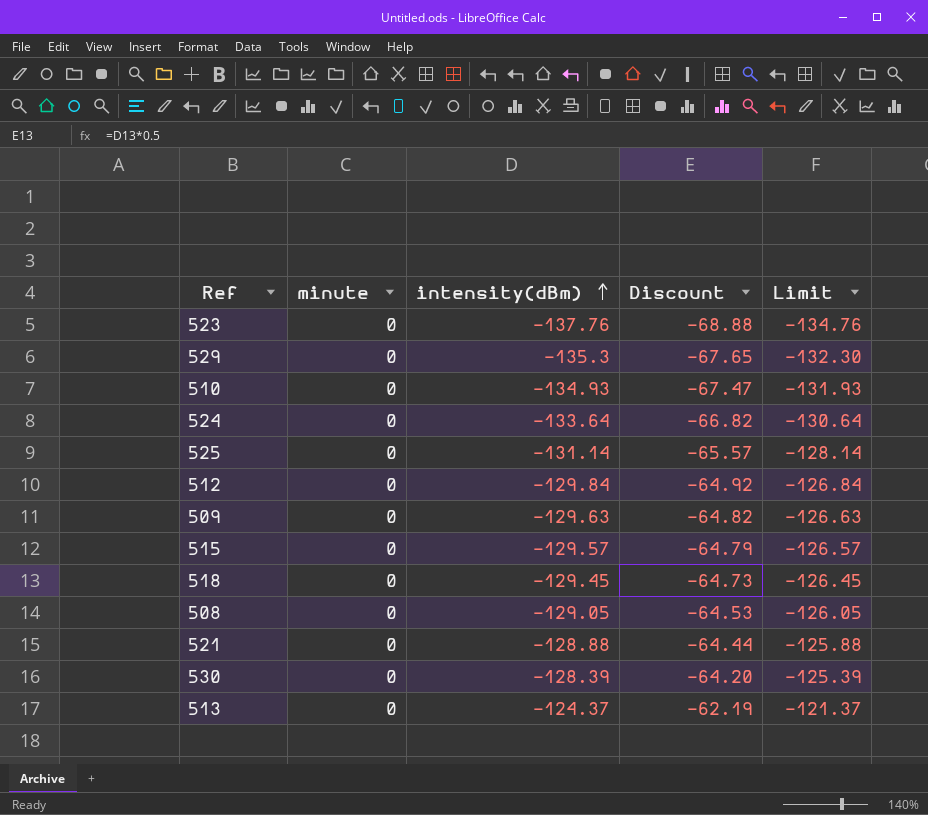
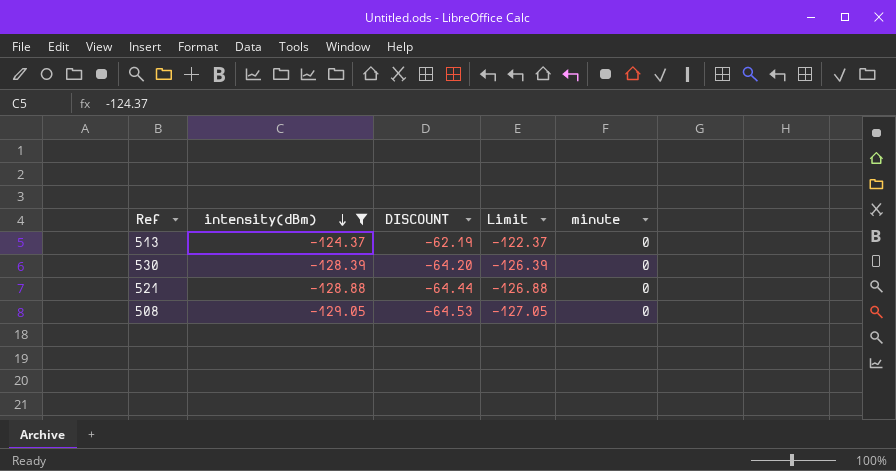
filter: none -> intensity(dBm) >= -129.05
row order: intensity(dBm) ascending -> intensity(dBm) descending
column name: Discount -> DISCOUNT
column Limit | formula: [intensity(dBm)] + 3 -> [intensity(dBm)] + 2
column minute | position: 2 -> 5

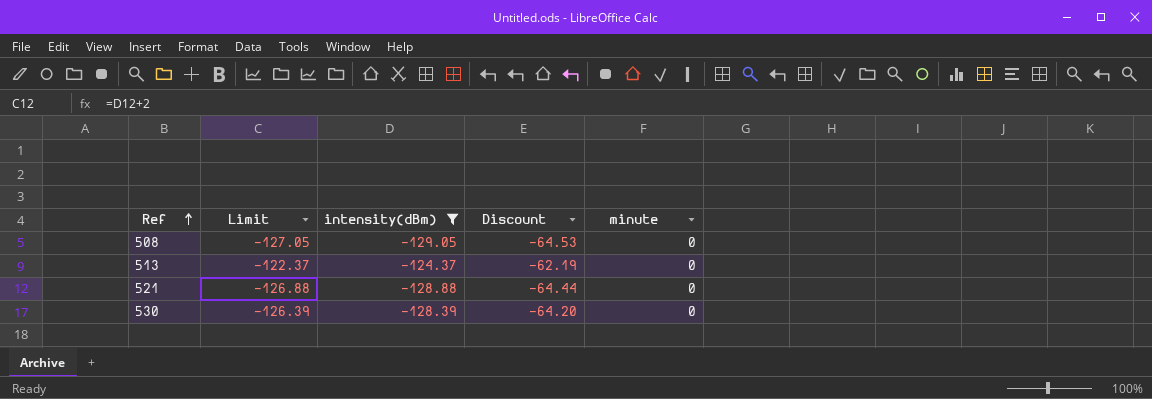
row order: intensity(dBm) descending -> Ref ascending
column Limit | position: 4 -> 2
column name: DISCOUNT -> Discount

